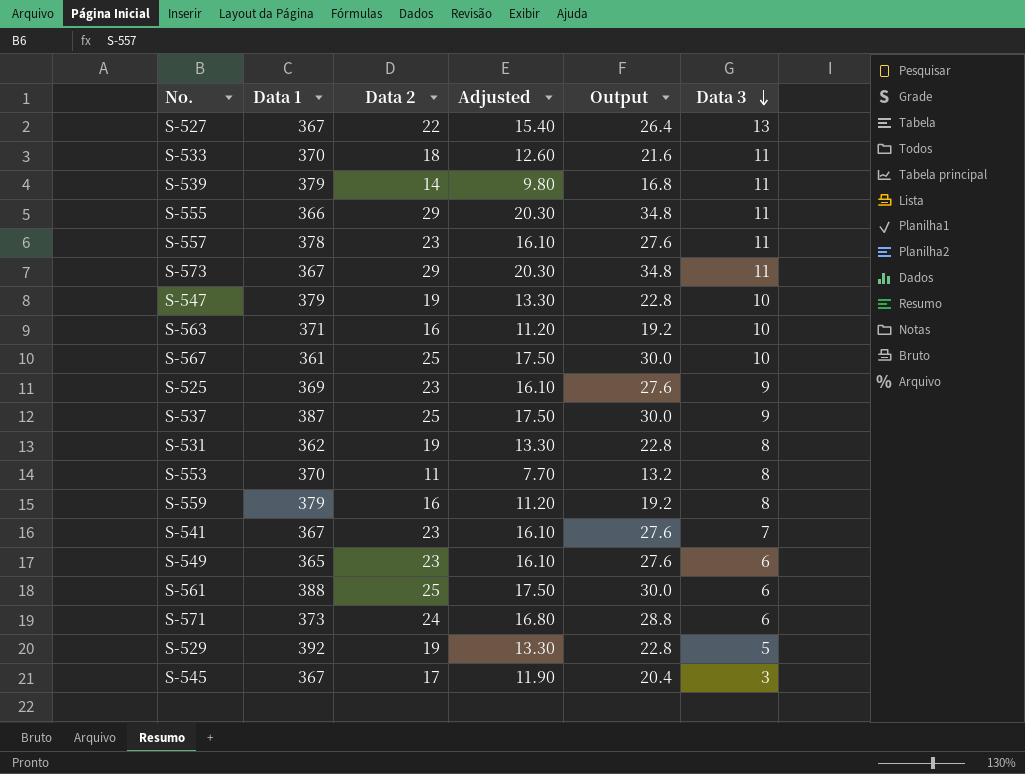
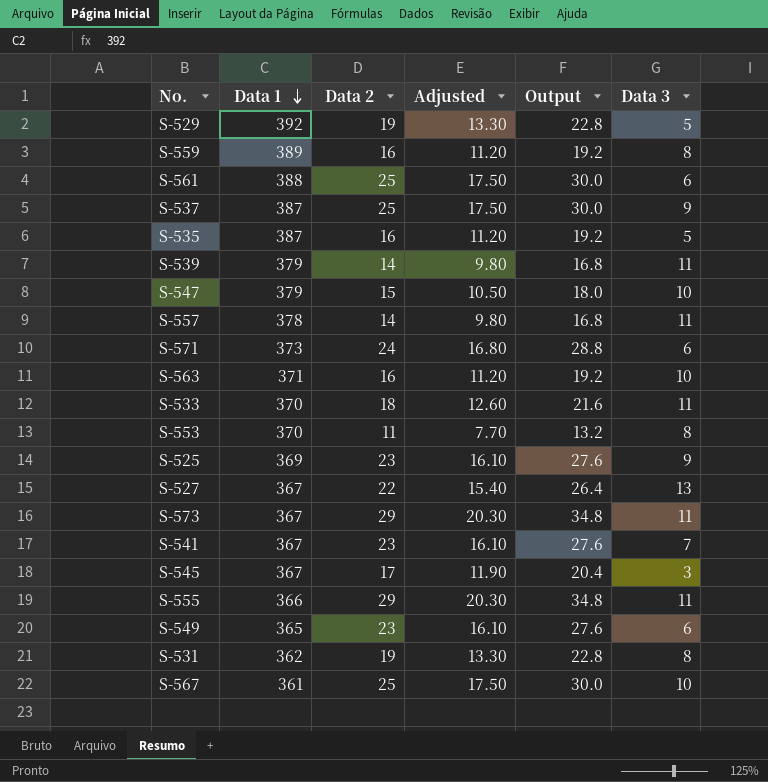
row order: Data 3 descending -> Data 1 descending
S-559 | Data 1: 379 -> 389
row S-535: none -> 387 | 16 | 11.20 | 19.2 | 5
S-547 | Data 2: 19 -> 15
S-547 | Adjusted: 13.30 -> 10.50
S-547 | Output: 22.8 -> 18.0
S-557 | Data 2: 23 -> 14
S-557 | Adjusted: 16.10 -> 9.80
S-557 | Output: 27.6 -> 16.8

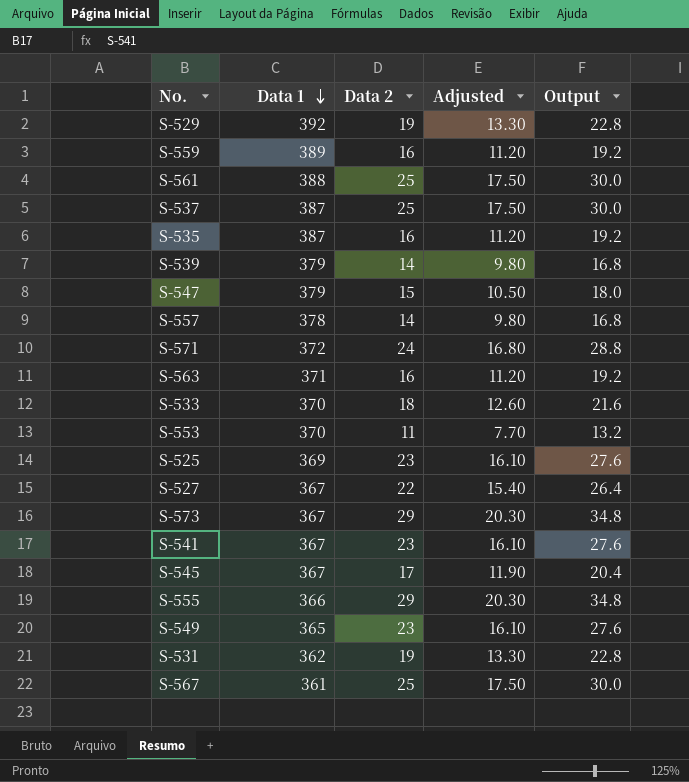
column Data 3 | position: 6 -> none
S-571 | Data 1: 373 -> 372

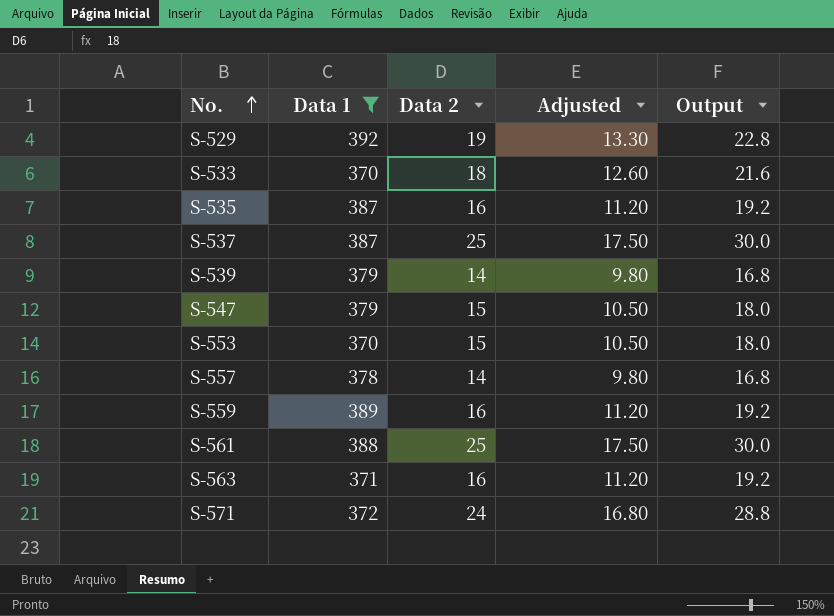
filter: none -> Data 1 >= 370
row order: Data 1 descending -> No. ascending
S-553 | Data 2: 11 -> 15
S-553 | Adjusted: 7.70 -> 10.50
S-553 | Output: 13.2 -> 18.0

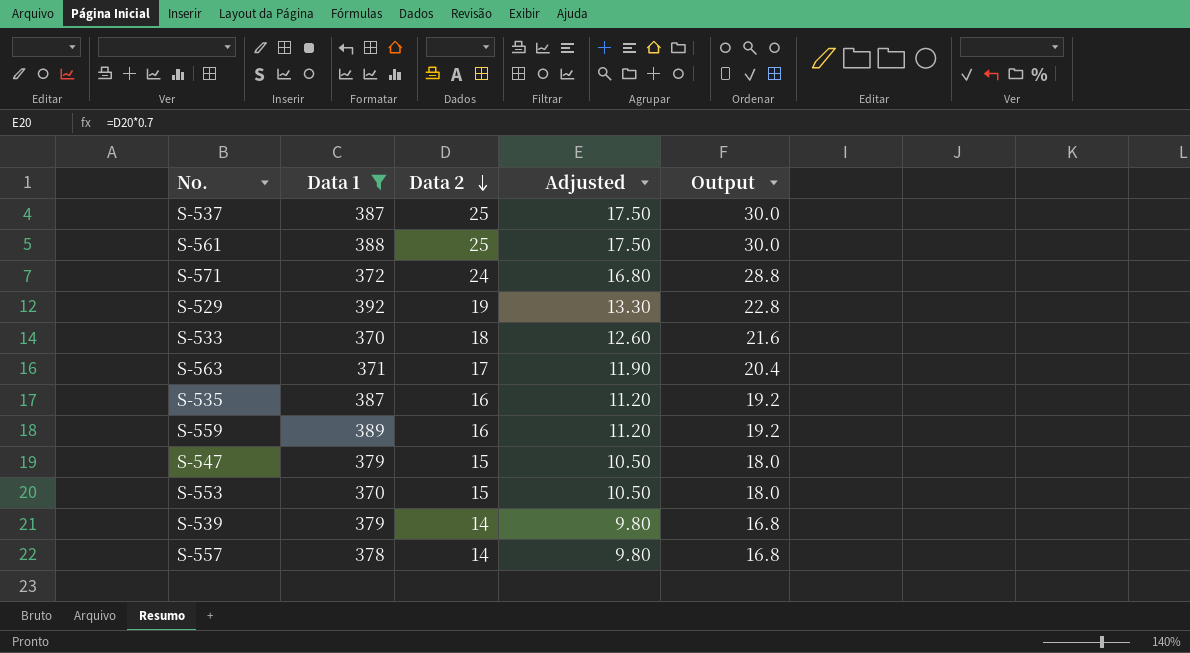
row order: No. ascending -> Data 2 descending
S-563 | Data 2: 16 -> 17
S-563 | Adjusted: 11.20 -> 11.90
S-563 | Output: 19.2 -> 20.4

